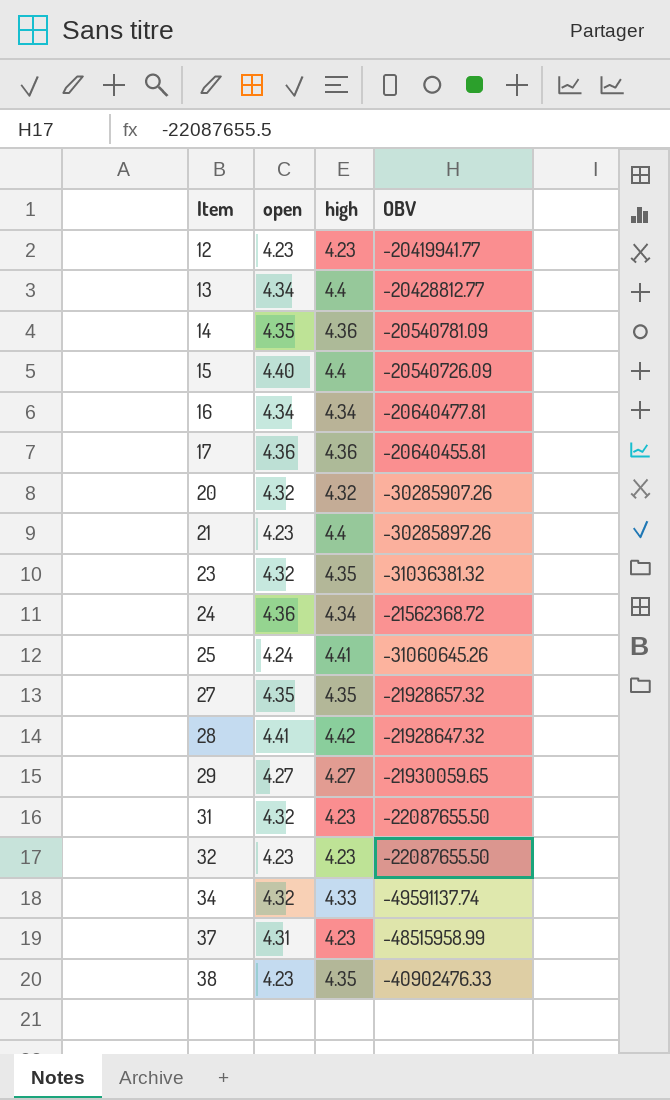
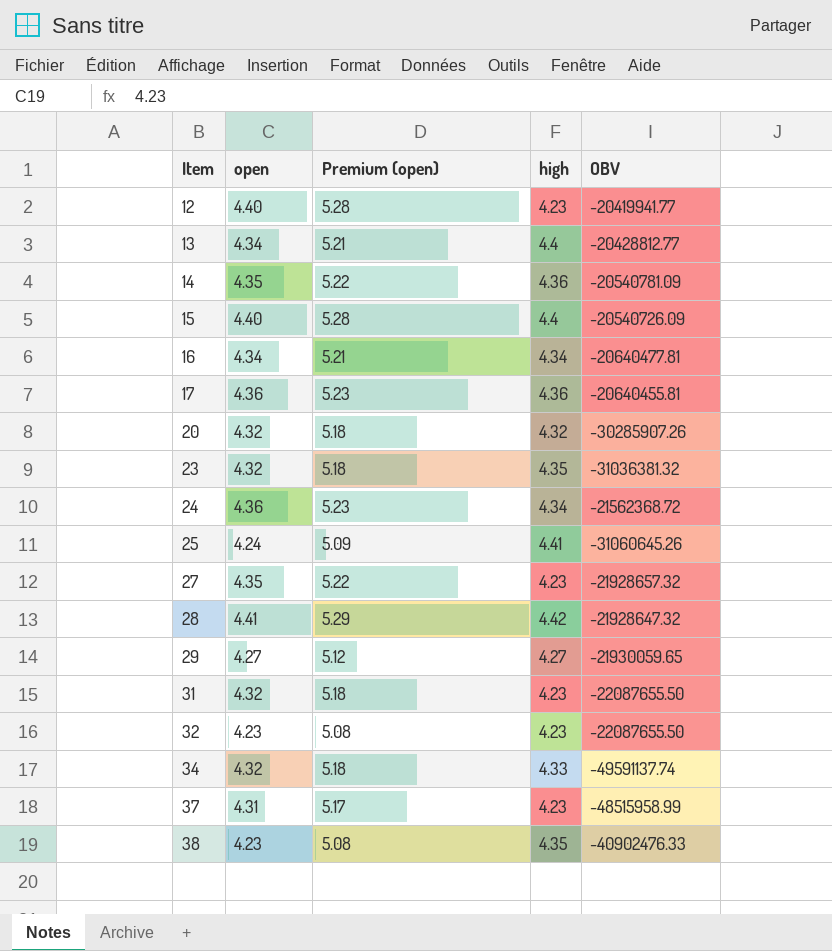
column Premium (open) | formula: none -> [open] * 1.2
row 21: 4.23 | 4.4 | -30285897.26 -> none
12 | open: 4.23 -> 4.40
27 | high: 4.35 -> 4.23

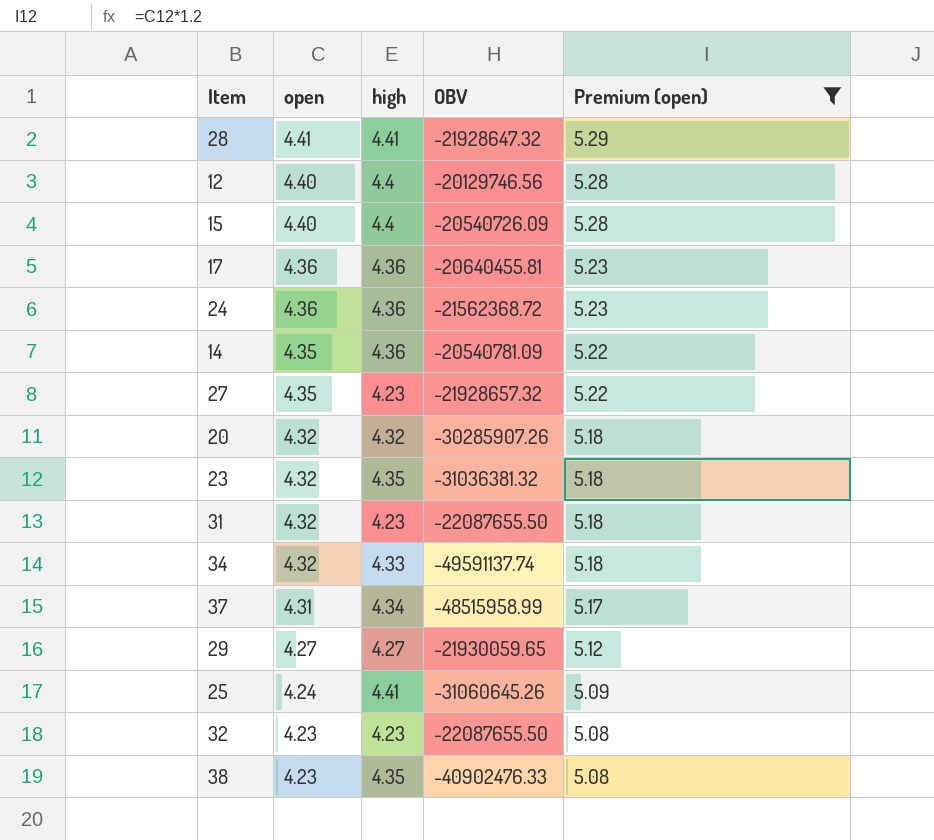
filter: none -> Premium (open) != 5.21
row order: Item ascending -> open descending
column Premium (open) | position: 3 -> 5
28 | high: 4.42 -> 4.41
12 | high: 4.23 -> 4.4
12 | OBV: -20419941.77 -> -20129746.56
24 | high: 4.34 -> 4.36
37 | high: 4.23 -> 4.34

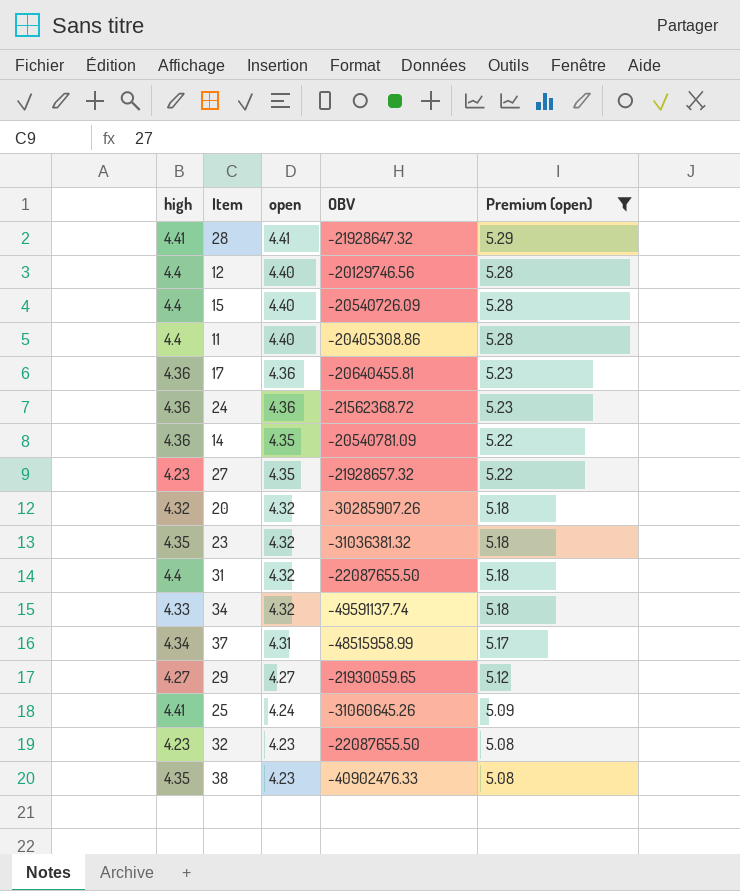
column high | position: 3 -> 1
row 11: none -> 4.4 | 4.40 | -20405308.86 | 5.28
31 | high: 4.23 -> 4.4

